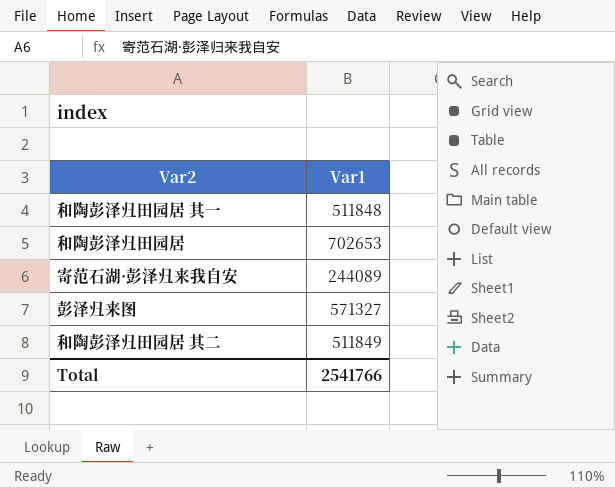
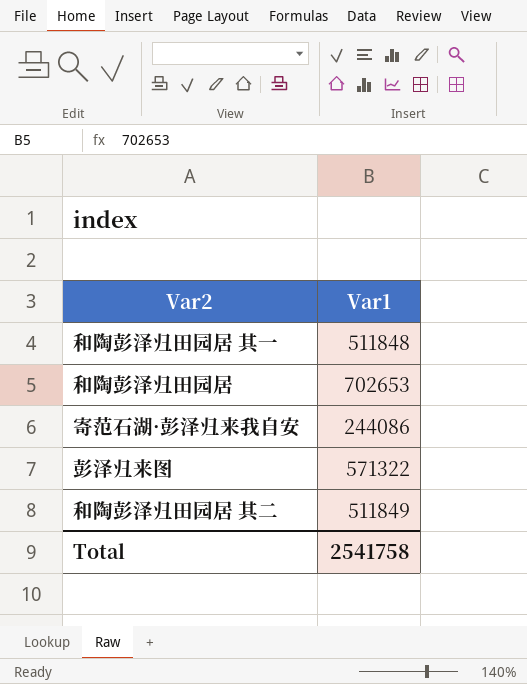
寄范石湖·彭泽归来我自安 | Var1: 244089 -> 244086
彭泽归来图 | Var1: 571327 -> 571322
Total | Var1: 2541766 -> 2541758

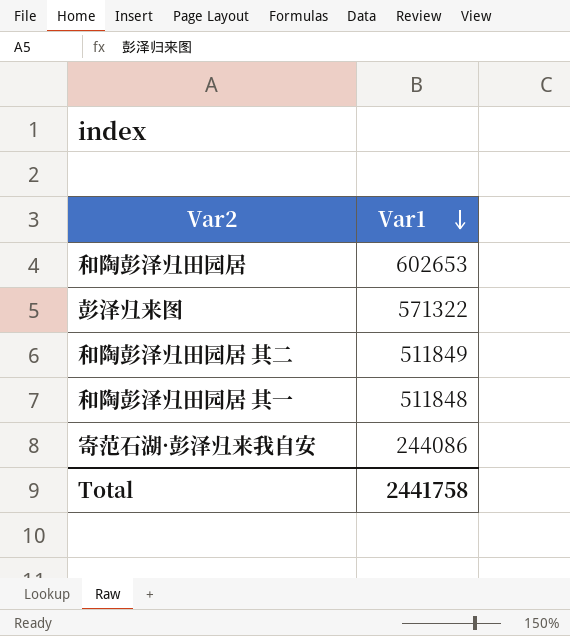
row order: none -> Var1 descending
和陶彭泽归田园居 | Var1: 702653 -> 602653
Total | Var1: 2541758 -> 2441758

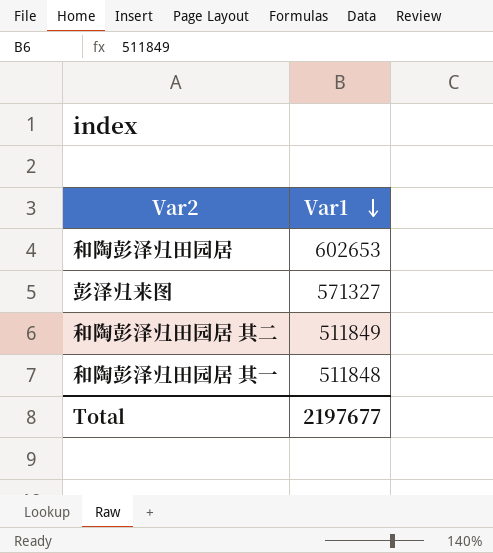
row 寄范石湖·彭泽归来我自安: 244086 -> none
彭泽归来图 | Var1: 571322 -> 571327
Total | Var1: 2441758 -> 2197677

